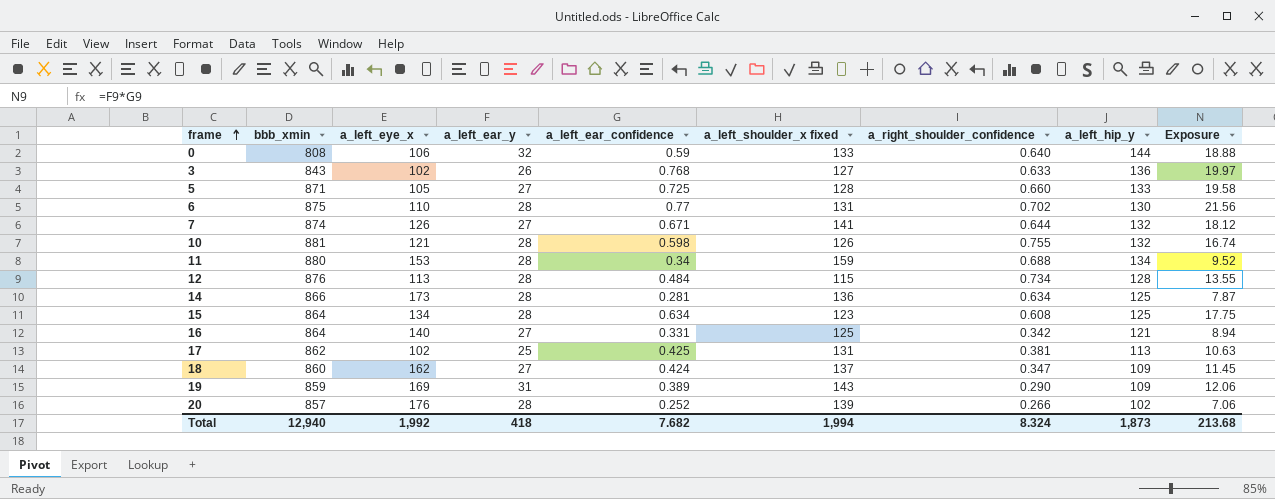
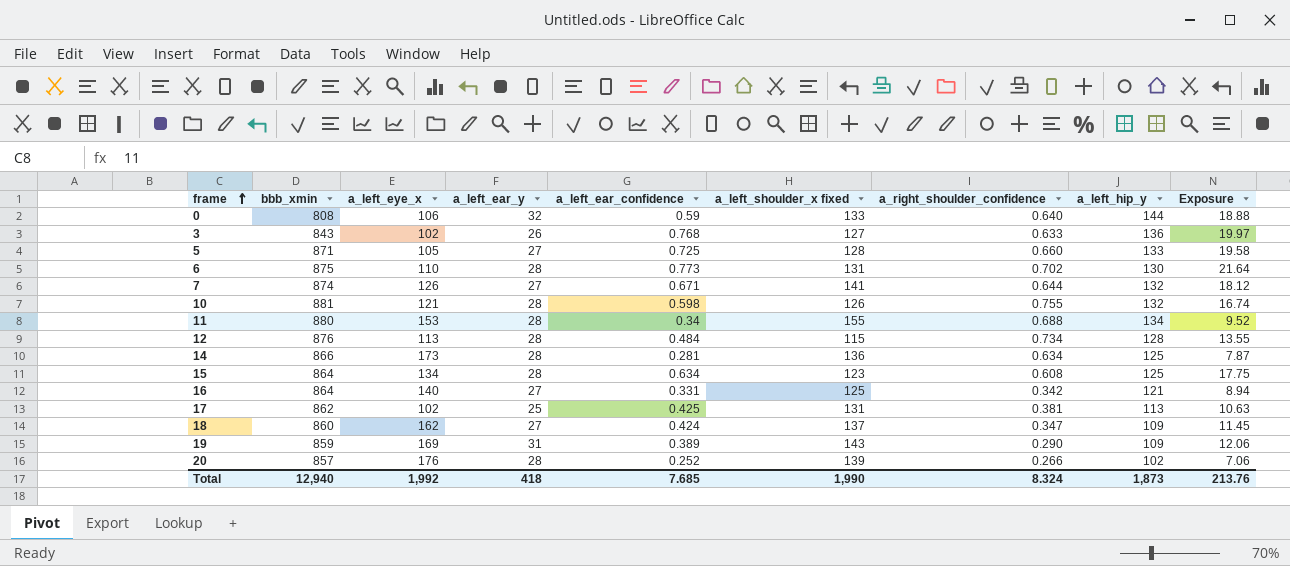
6 | a_left_ear_confidence: 0.77 -> 0.773
6 | Exposure: 21.56 -> 21.64
11 | a_left_shoulder_x fixed: 159 -> 155
Total | a_left_ear_confidence: 7.682 -> 7.685
Total | a_left_shoulder_x fixed: 1,994 -> 1,990
Total | Exposure: 213.68 -> 213.76

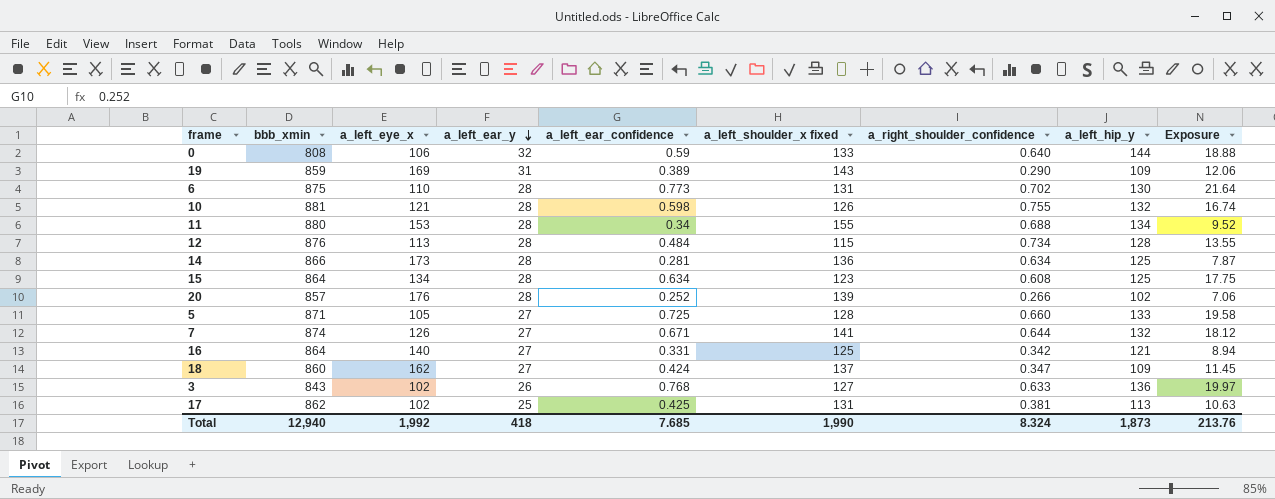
row order: frame ascending -> a_left_ear_y descending

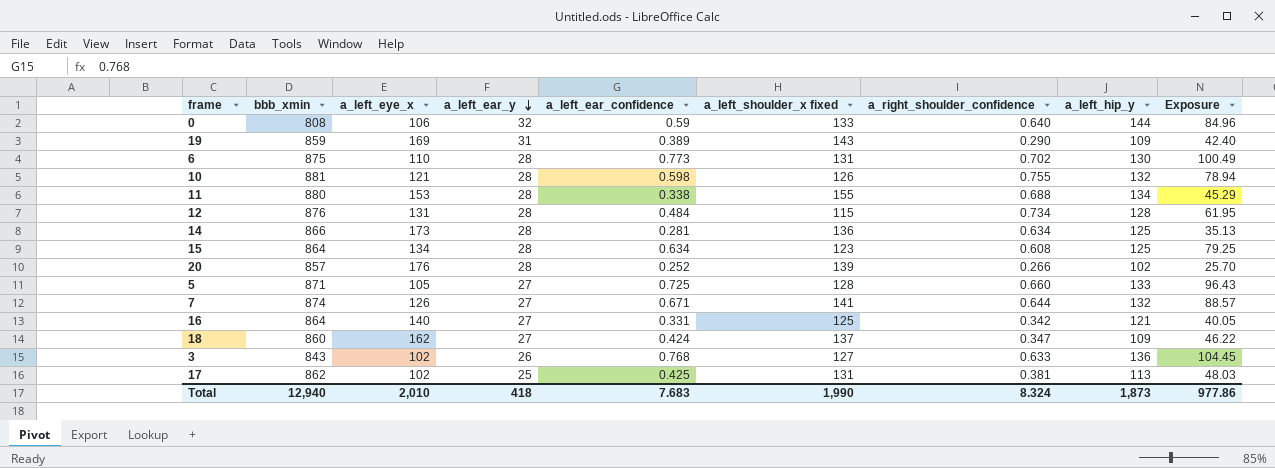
column Exposure | formula: [a_left_ear_y] * [a_left_ear_confidence] -> [a_left_ear_confidence] * [a_left_hip_y]
11 | a_left_ear_confidence: 0.34 -> 0.338
12 | a_left_eye_x: 113 -> 131
Total | a_left_eye_x: 1,992 -> 2,010
Total | a_left_ear_confidence: 7.685 -> 7.683
Total | Exposure: 213.76 -> 977.86

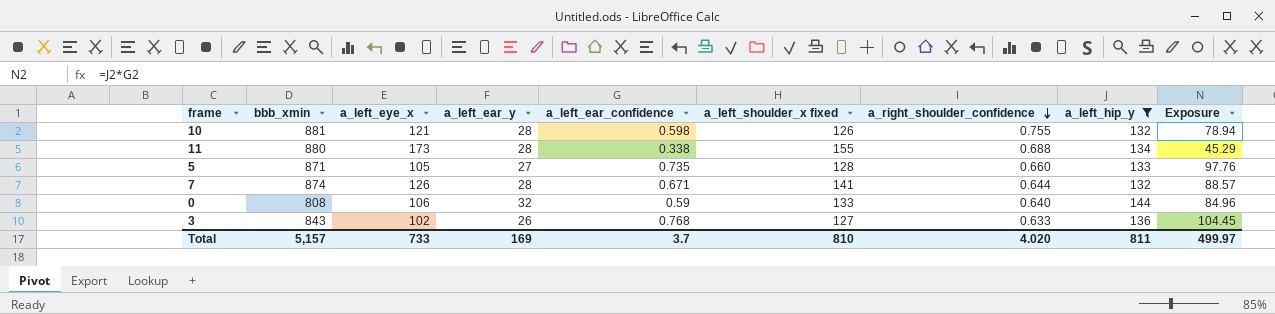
filter: none -> a_left_hip_y >= 132
row order: a_left_ear_y descending -> a_right_shoulder_confidence descending
11 | a_left_eye_x: 153 -> 173
5 | a_left_ear_confidence: 0.725 -> 0.735
5 | Exposure: 96.43 -> 97.76
7 | a_left_ear_y: 27 -> 28
Total | bbb_xmin: 12,940 -> 5,157
Total | a_left_eye_x: 2,010 -> 733
Total | a_left_ear_y: 418 -> 169
Total | a_left_ear_confidence: 7.683 -> 3.7
Total | a_left_shoulder_x fixed: 1,990 -> 810
Total | a_right_shoulder_confidence: 8.324 -> 4.020
Total | a_left_hip_y: 1,873 -> 811
Total | Exposure: 977.86 -> 499.97

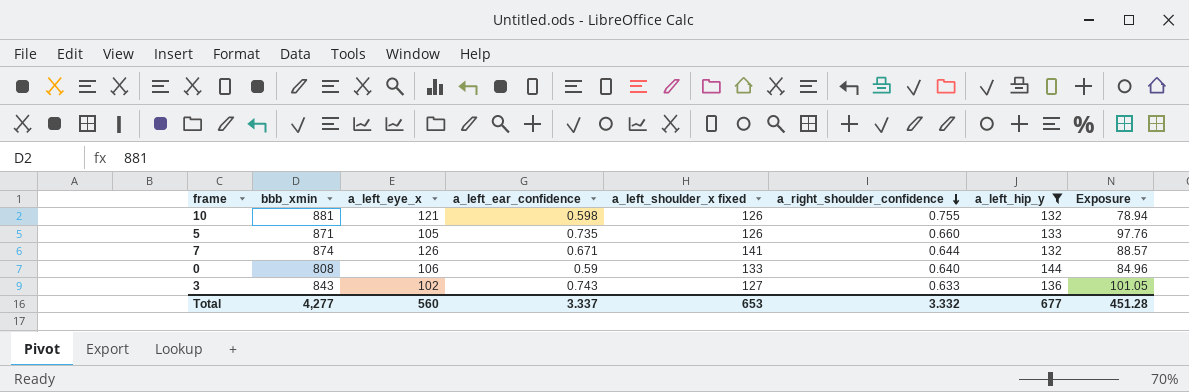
column a_left_ear_y | position: 4 -> none
row 11: 880 | 173 | 28 | 0.338 | 155 | 0.688 | 134 | 45.29 -> none
5 | a_left_shoulder_x fixed: 128 -> 126
3 | a_left_ear_confidence: 0.768 -> 0.743
3 | Exposure: 104.45 -> 101.05
Total | bbb_xmin: 5,157 -> 4,277
Total | a_left_eye_x: 733 -> 560
Total | a_left_ear_confidence: 3.7 -> 3.337
Total | a_left_shoulder_x fixed: 810 -> 653
Total | a_right_shoulder_confidence: 4.020 -> 3.332
Total | a_left_hip_y: 811 -> 677
Total | Exposure: 499.97 -> 451.28

